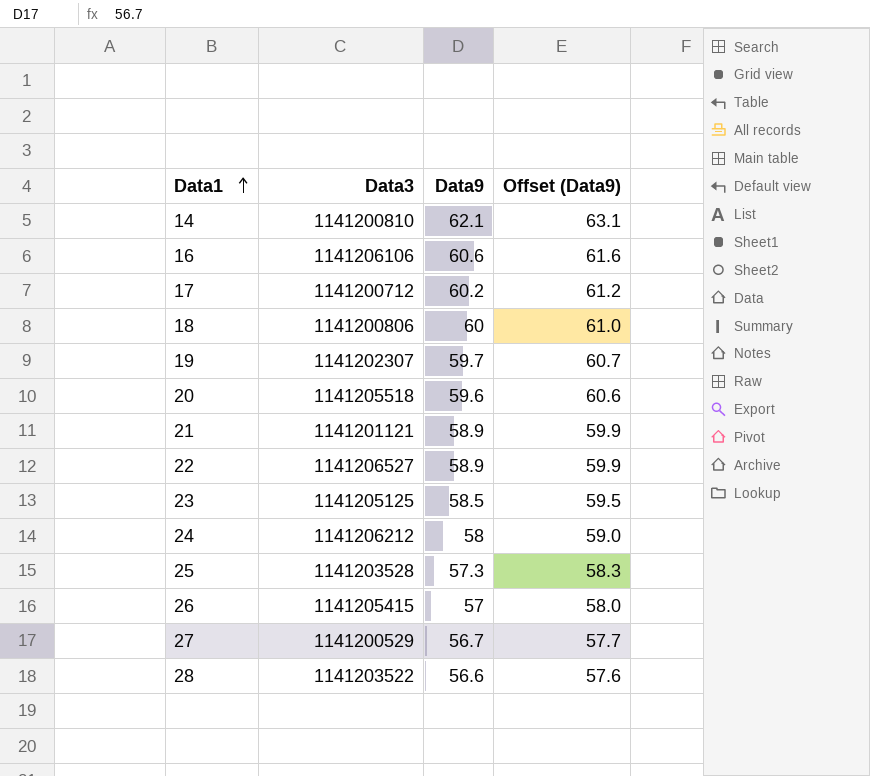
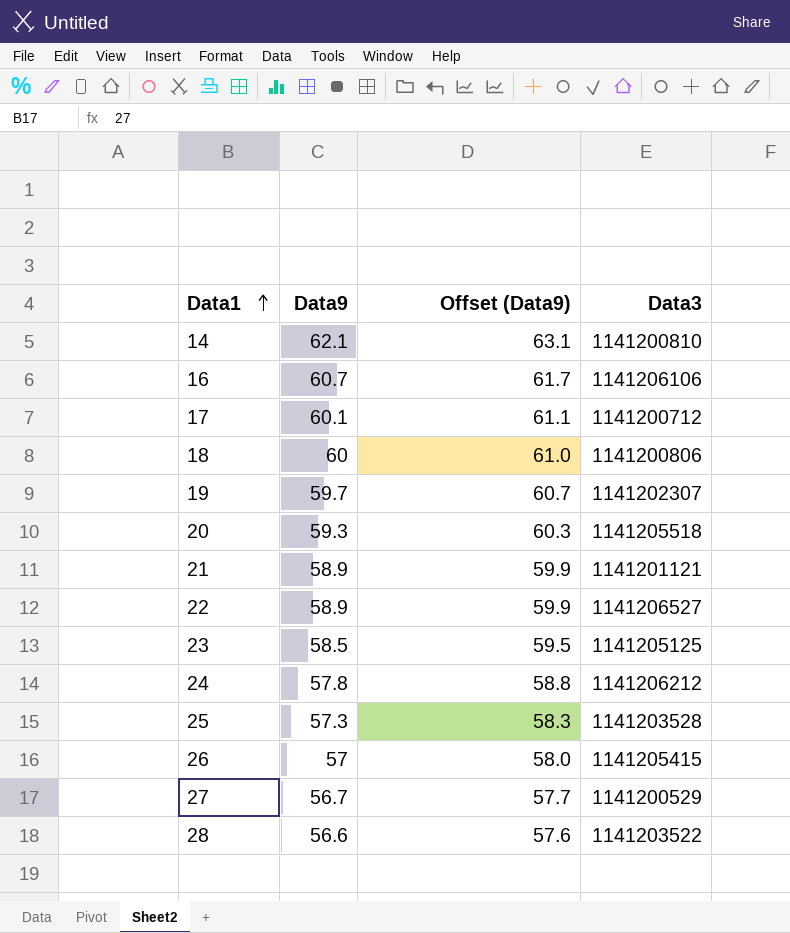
column Data3 | position: 2 -> 4
16 | Data9: 60.6 -> 60.7
16 | Offset (Data9): 61.6 -> 61.7
17 | Data9: 60.2 -> 60.1
17 | Offset (Data9): 61.2 -> 61.1
20 | Data9: 59.6 -> 59.3
20 | Offset (Data9): 60.6 -> 60.3
24 | Data9: 58 -> 57.8
24 | Offset (Data9): 59.0 -> 58.8

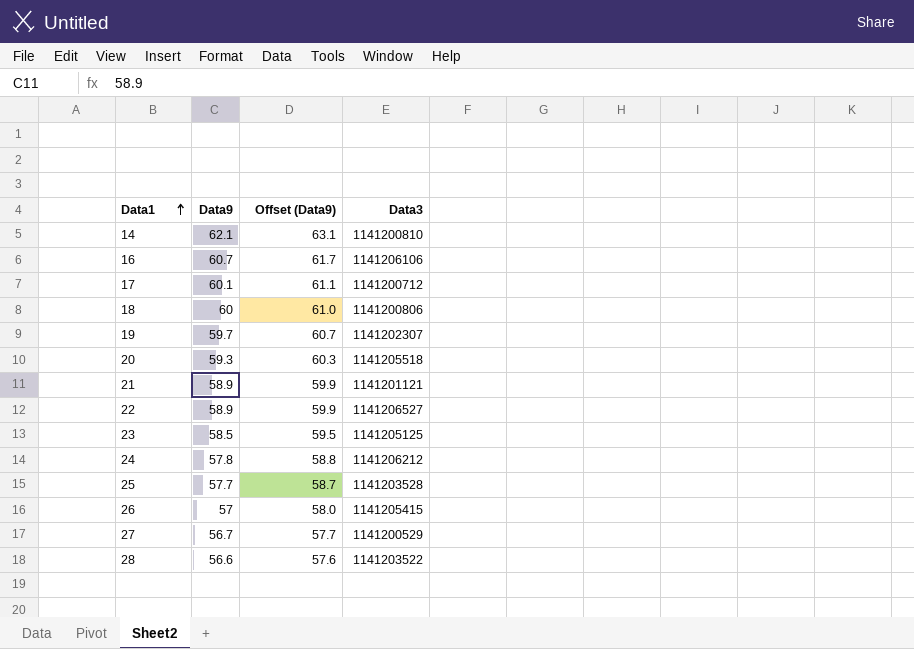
25 | Data9: 57.3 -> 57.7
25 | Offset (Data9): 58.3 -> 58.7

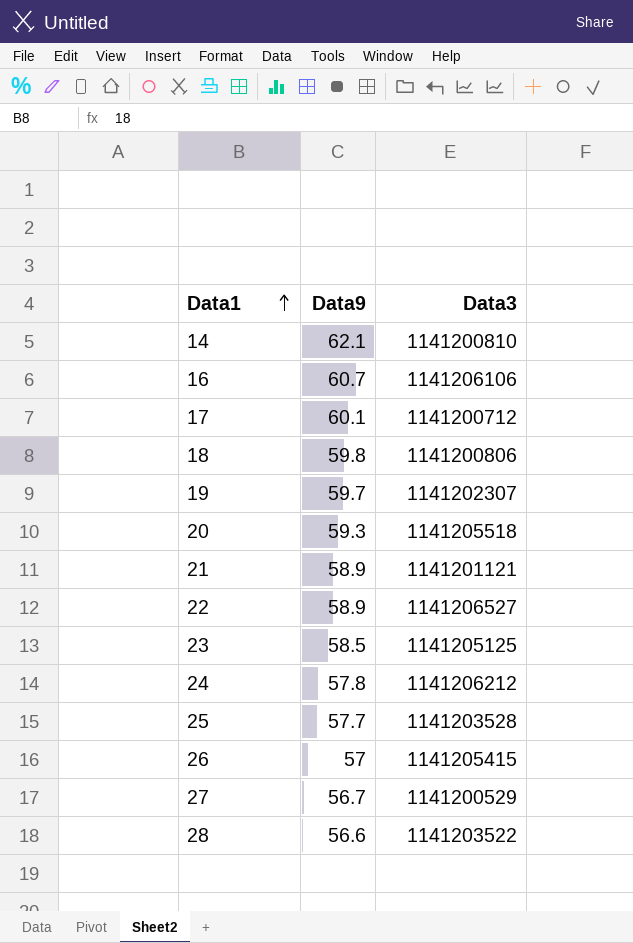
column Offset (Data9) | formula: [Data9] + 1 -> none
18 | Data9: 60 -> 59.8

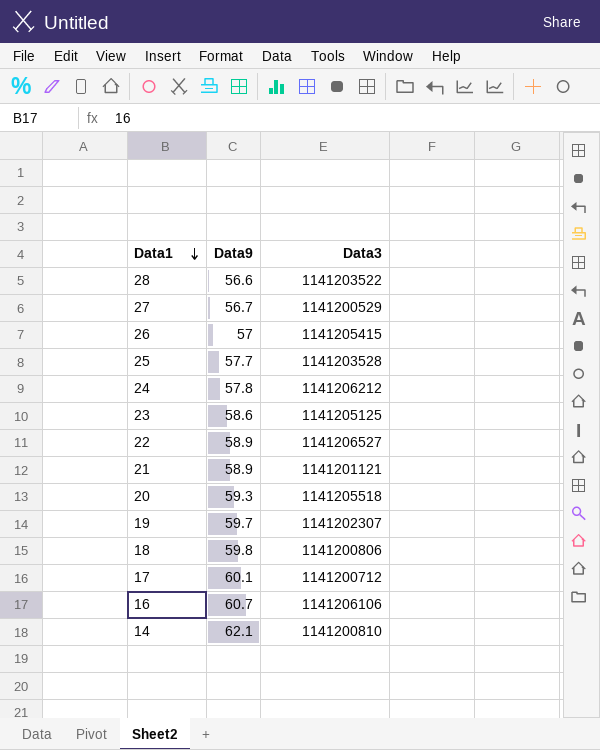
row order: Data1 ascending -> Data1 descending
23 | Data9: 58.5 -> 58.6

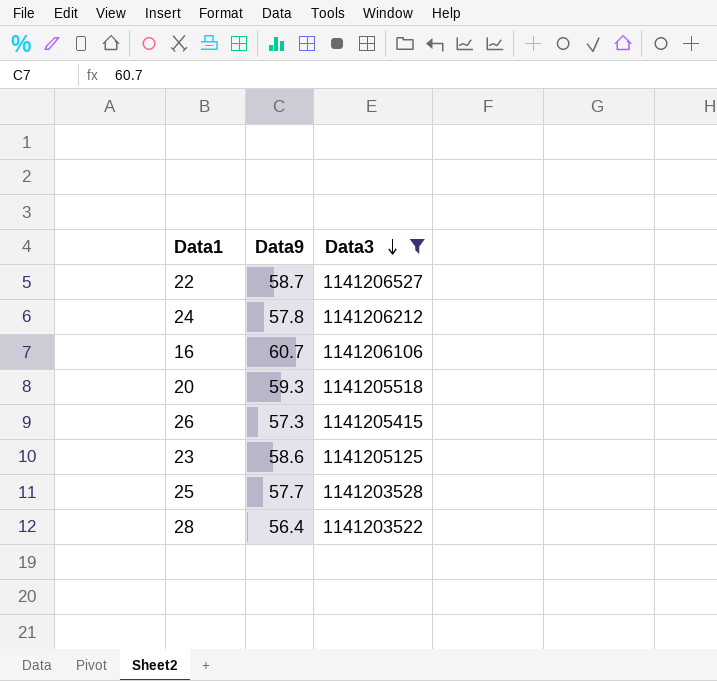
filter: none -> Data3 >= 1141203522
row order: Data1 descending -> Data3 descending
22 | Data9: 58.9 -> 58.7
26 | Data9: 57 -> 57.3
28 | Data9: 56.6 -> 56.4

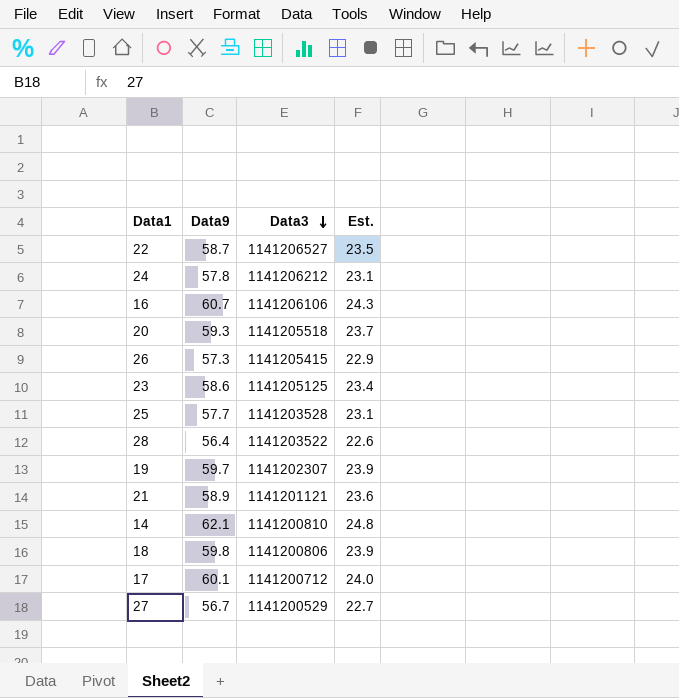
filter: Data3 >= 1141203522 -> none
column Est. | formula: none -> [Data9] * 0.4

